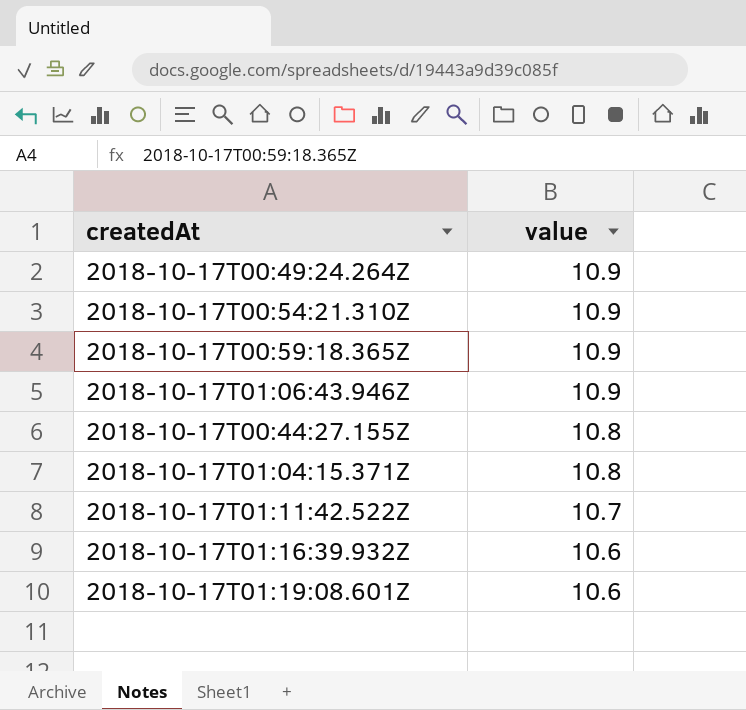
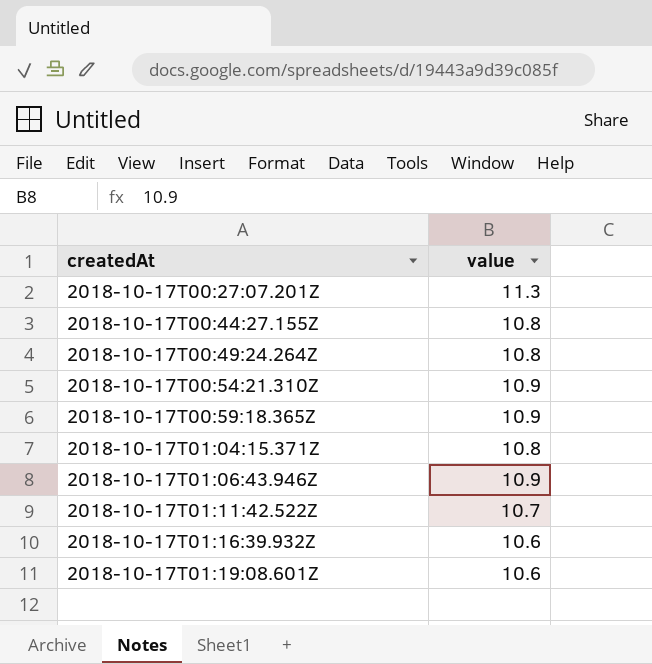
row order: value descending -> createdAt ascending
row 2018-10-17T00:27:07.201Z: none -> 11.3
2018-10-17T00:49:24.264Z | value: 10.9 -> 10.8

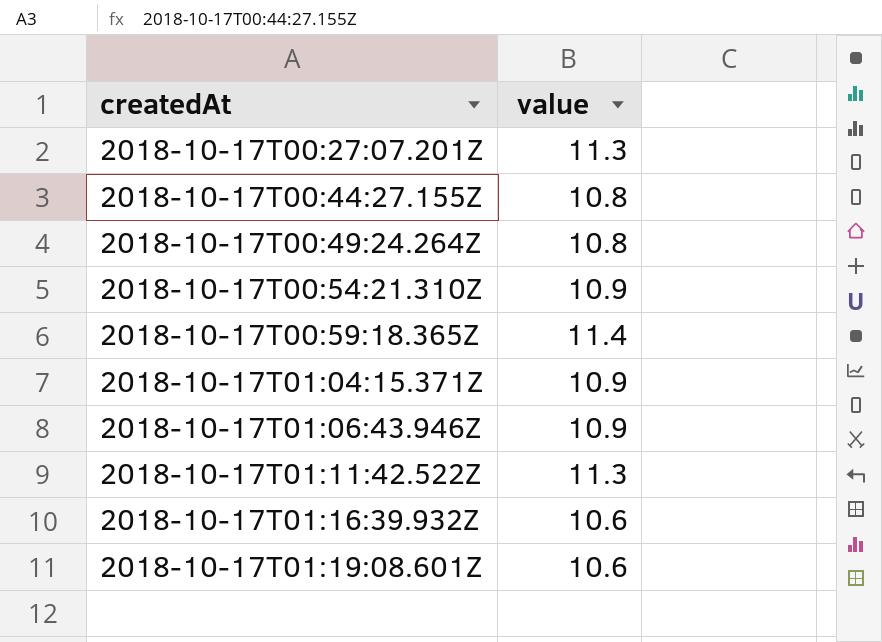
2018-10-17T00:59:18.365Z | value: 10.9 -> 11.4
2018-10-17T01:04:15.371Z | value: 10.8 -> 10.9
2018-10-17T01:11:42.522Z | value: 10.7 -> 11.3

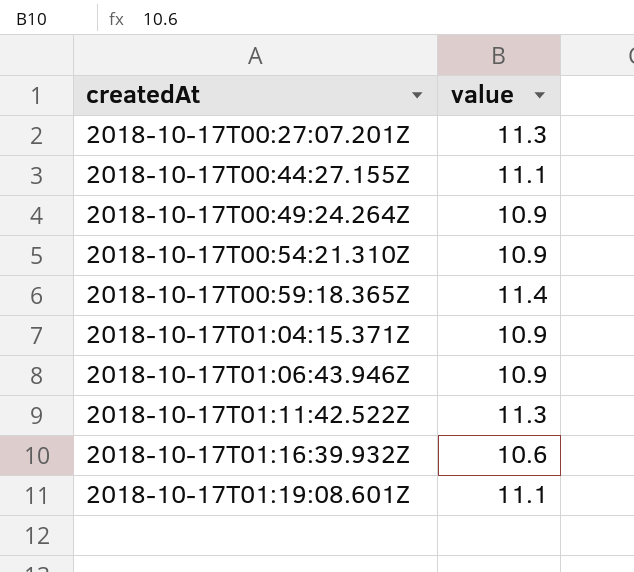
2018-10-17T00:44:27.155Z | value: 10.8 -> 11.1
2018-10-17T00:49:24.264Z | value: 10.8 -> 10.9
2018-10-17T01:19:08.601Z | value: 10.6 -> 11.1

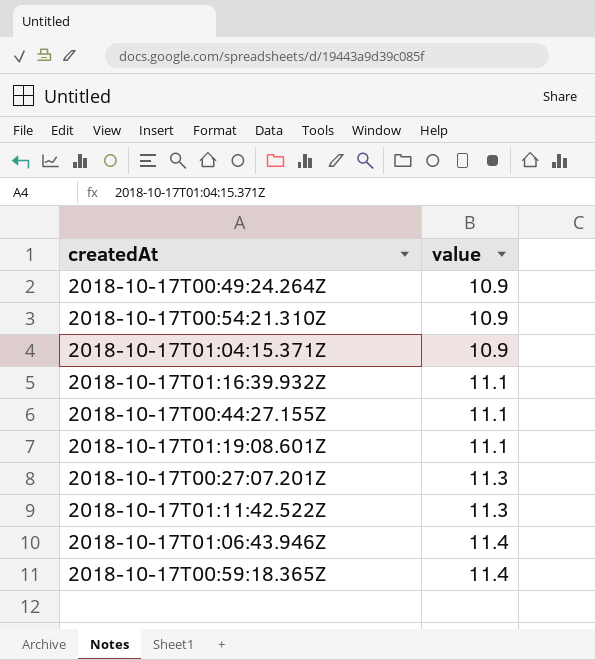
row order: createdAt ascending -> value ascending
2018-10-17T01:16:39.932Z | value: 10.6 -> 11.1
2018-10-17T01:06:43.946Z | value: 10.9 -> 11.4

